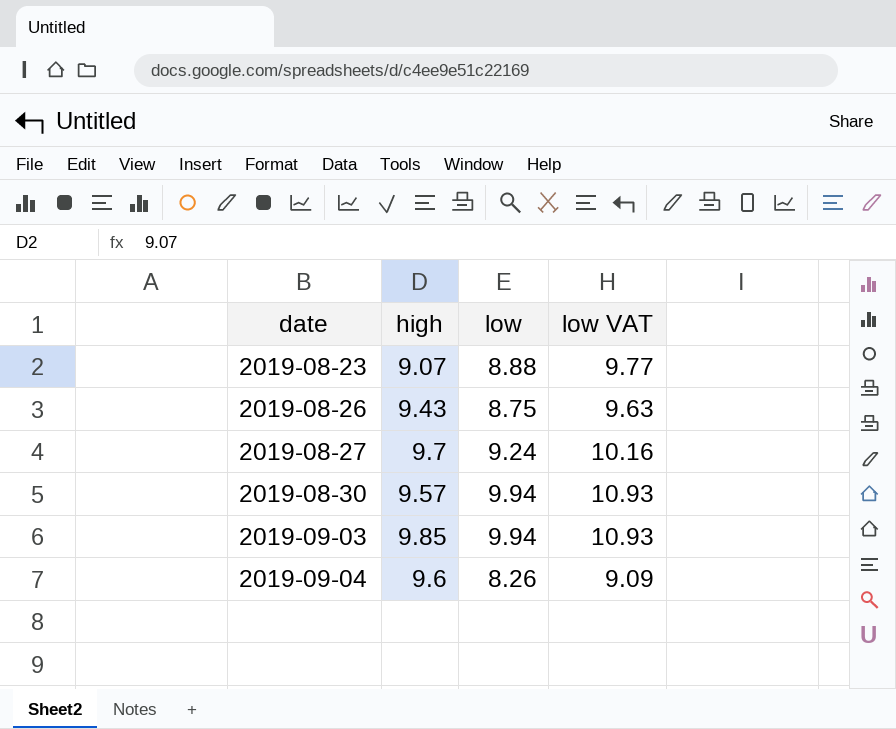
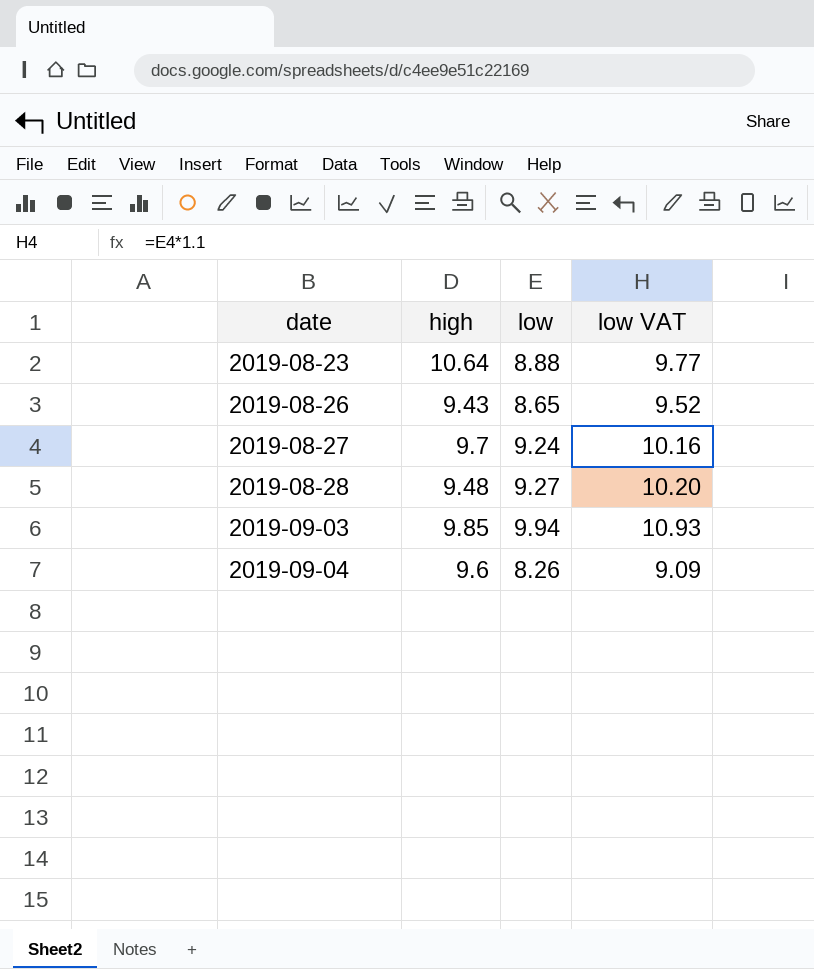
row 2019-08-30: 9.57 | 9.94 | 10.93 -> none
2019-08-23 | high: 9.07 -> 10.64
2019-08-26 | low: 8.75 -> 8.65
2019-08-26 | low VAT: 9.63 -> 9.52
row 2019-08-28: none -> 9.48 | 9.27 | 10.20

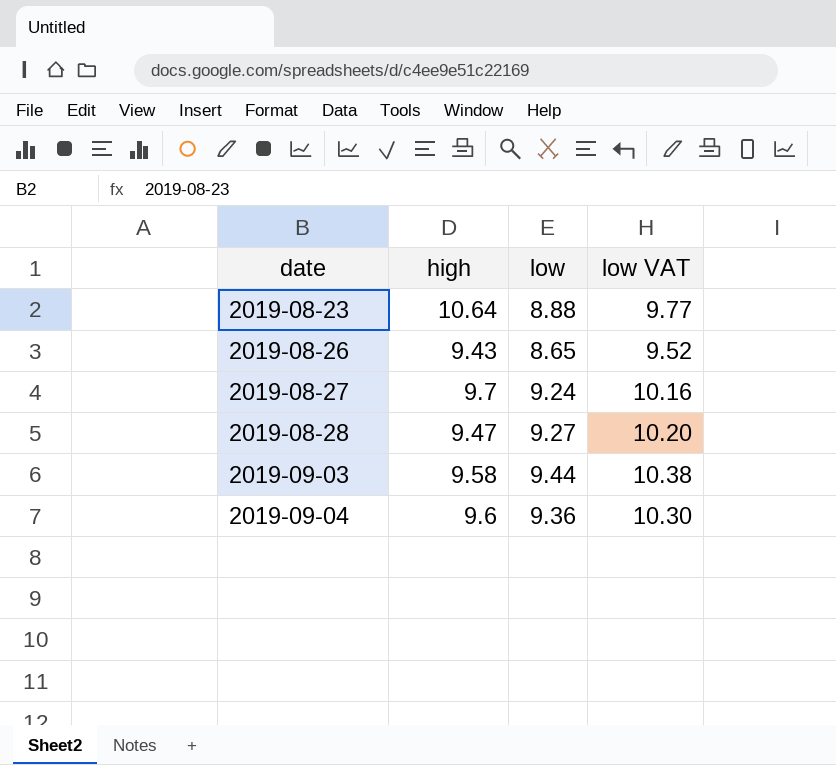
2019-08-28 | high: 9.48 -> 9.47
2019-09-03 | high: 9.85 -> 9.58
2019-09-03 | low: 9.94 -> 9.44
2019-09-03 | low VAT: 10.93 -> 10.38
2019-09-04 | low: 8.26 -> 9.36
2019-09-04 | low VAT: 9.09 -> 10.30

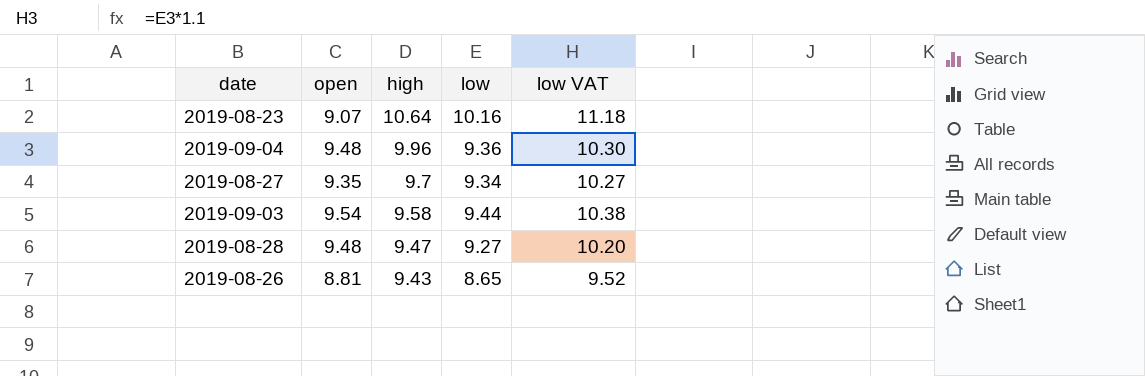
row order: date ascending -> high descending
column open | position: none -> 2
2019-08-23 | low: 8.88 -> 10.16
2019-08-23 | low VAT: 9.77 -> 11.18
2019-09-04 | high: 9.6 -> 9.96
2019-08-27 | low: 9.24 -> 9.34
2019-08-27 | low VAT: 10.16 -> 10.27

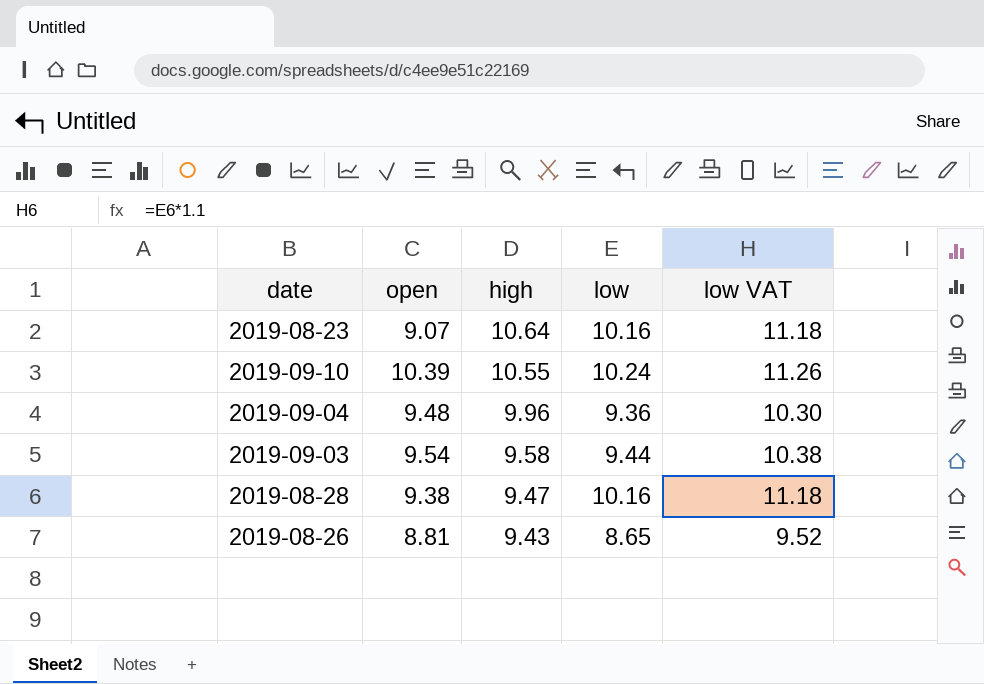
row 2019-08-27: 9.35 | 9.7 | 9.34 | 10.27 -> none
row 2019-09-10: none -> 10.39 | 10.55 | 10.24 | 11.26
2019-08-28 | open: 9.48 -> 9.38
2019-08-28 | low: 9.27 -> 10.16
2019-08-28 | low VAT: 10.20 -> 11.18

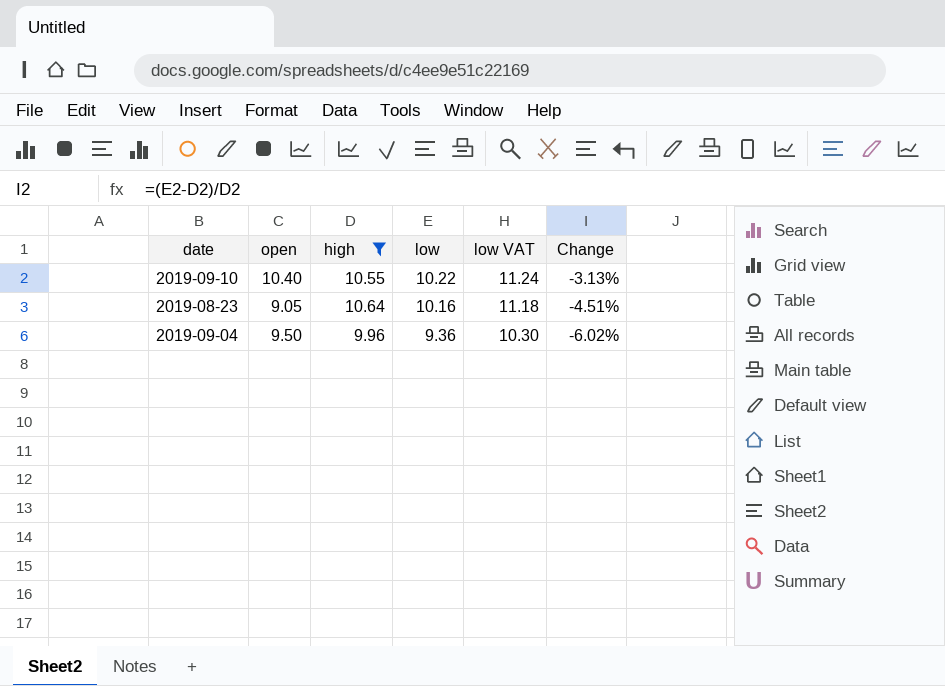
filter: none -> high >= 9.96
row order: high descending -> low descending
column Change | formula: none -> ([low] - [high]) / [high]
2019-09-10 | open: 10.39 -> 10.40
2019-09-10 | low: 10.24 -> 10.22
2019-09-10 | low VAT: 11.26 -> 11.24
2019-08-23 | open: 9.07 -> 9.05
2019-09-04 | open: 9.48 -> 9.50

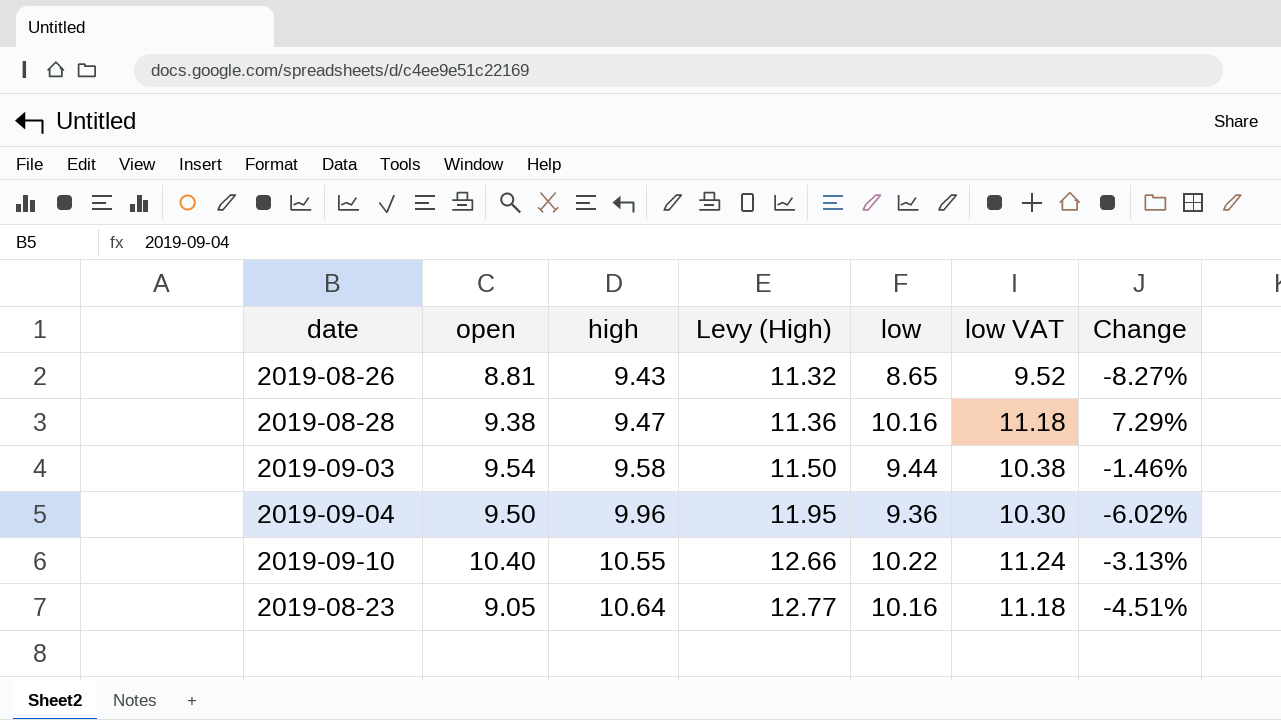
filter: high >= 9.96 -> none
row order: low descending -> high ascending
column Levy (High) | formula: none -> [high] * 1.2

